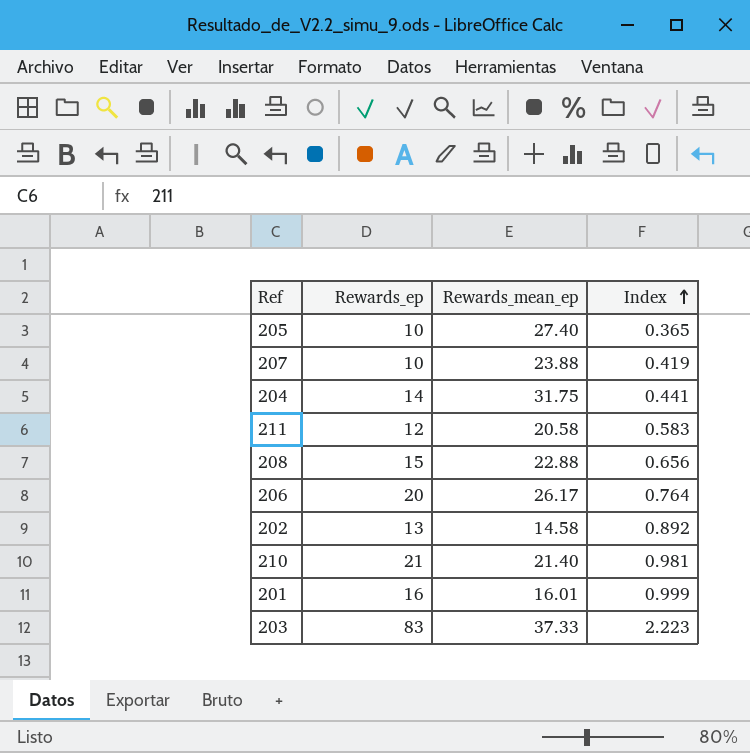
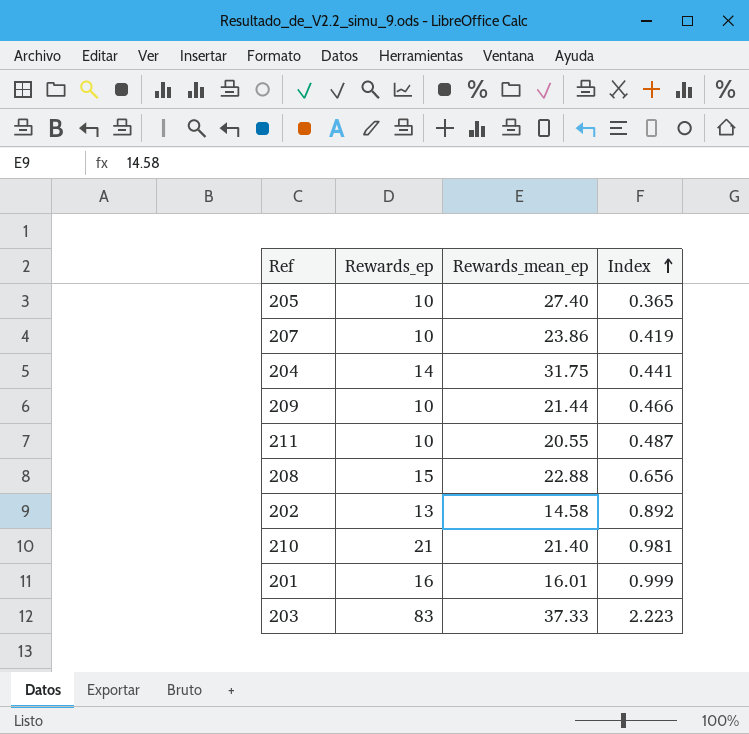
row 206: 20 | 26.17 | 0.764 -> none
207 | Rewards_mean_ep: 23.88 -> 23.86
row 209: none -> 10 | 21.44 | 0.466
211 | Rewards_ep: 12 -> 10
211 | Rewards_mean_ep: 20.58 -> 20.55
211 | Index: 0.583 -> 0.487

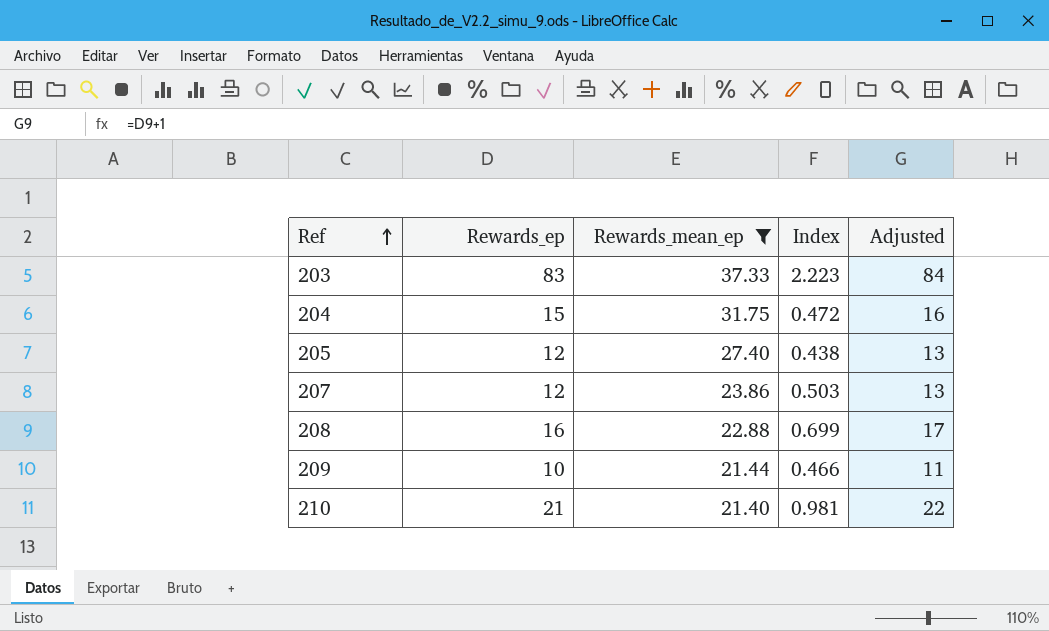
filter: none -> Rewards_mean_ep >= 21.40
row order: Index ascending -> Ref ascending
column Adjusted | formula: none -> [Rewards_ep] + 1
204 | Rewards_ep: 14 -> 15
204 | Index: 0.441 -> 0.472
205 | Rewards_ep: 10 -> 12
205 | Index: 0.365 -> 0.438
207 | Rewards_ep: 10 -> 12
207 | Index: 0.419 -> 0.503
208 | Rewards_ep: 15 -> 16
208 | Index: 0.656 -> 0.699

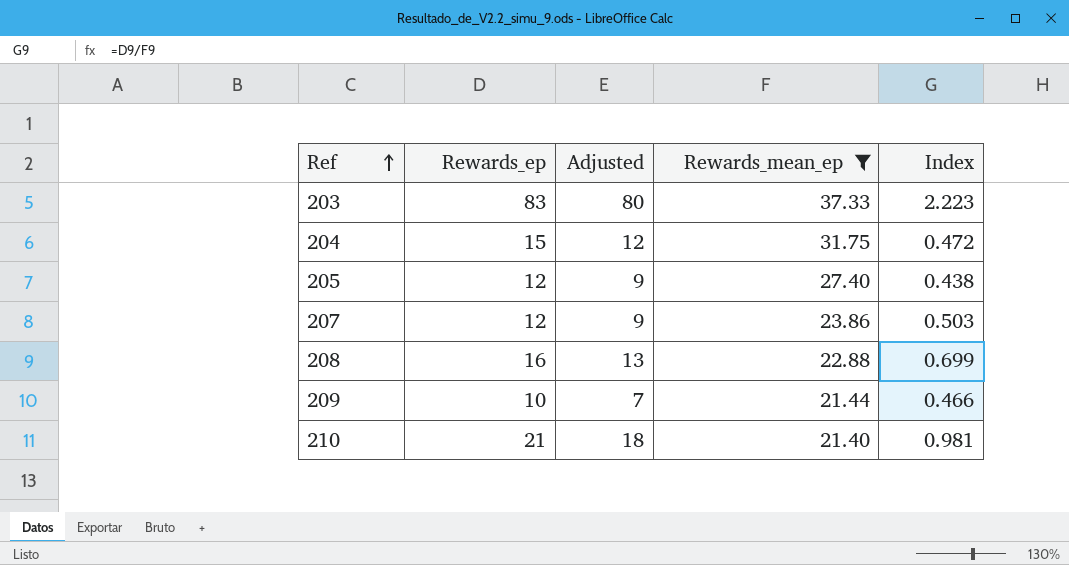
column Adjusted | formula: [Rewards_ep] + 1 -> [Rewards_ep] - 3
column Adjusted | position: 5 -> 3

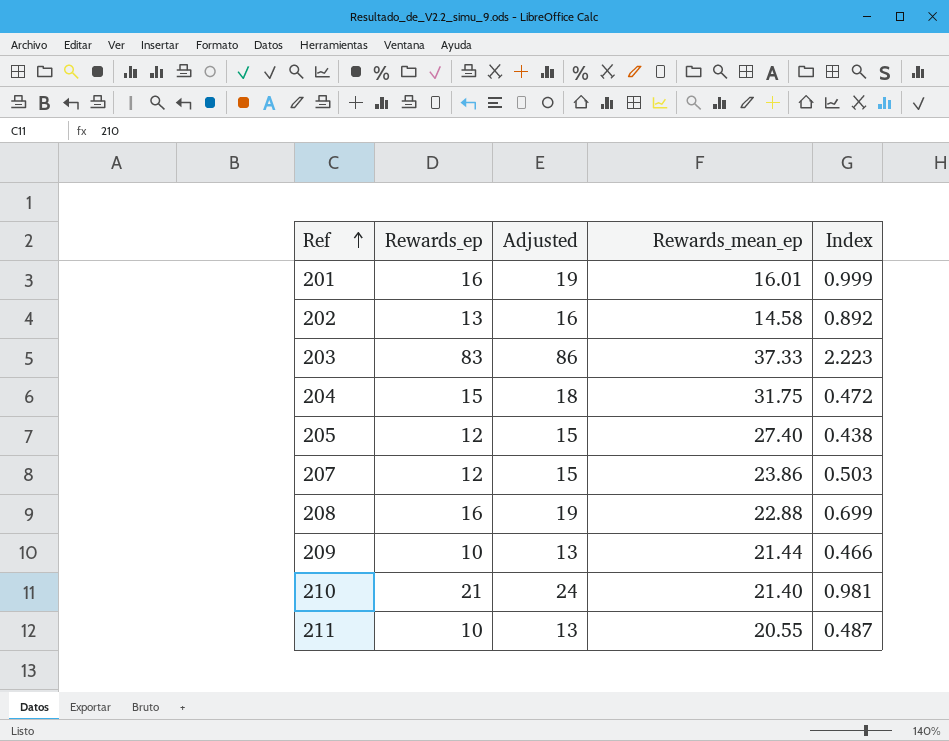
filter: Rewards_mean_ep >= 21.40 -> none
column Adjusted | formula: [Rewards_ep] - 3 -> [Rewards_ep] + 3

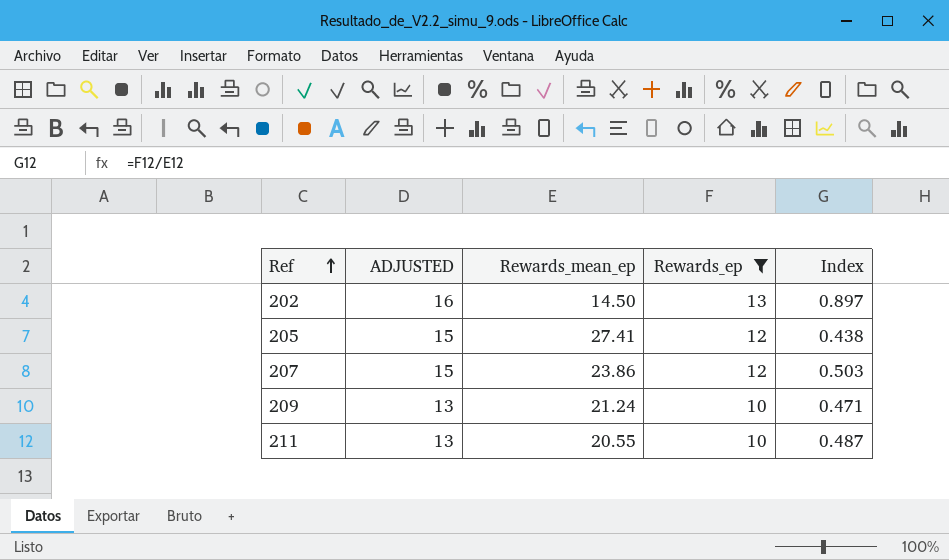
filter: none -> Rewards_ep <= 13
column name: Adjusted -> ADJUSTED
column Rewards_ep | position: 2 -> 4
202 | Rewards_mean_ep: 14.58 -> 14.50
202 | Index: 0.892 -> 0.897
205 | Rewards_mean_ep: 27.40 -> 27.41
209 | Rewards_mean_ep: 21.44 -> 21.24
209 | Index: 0.466 -> 0.471

